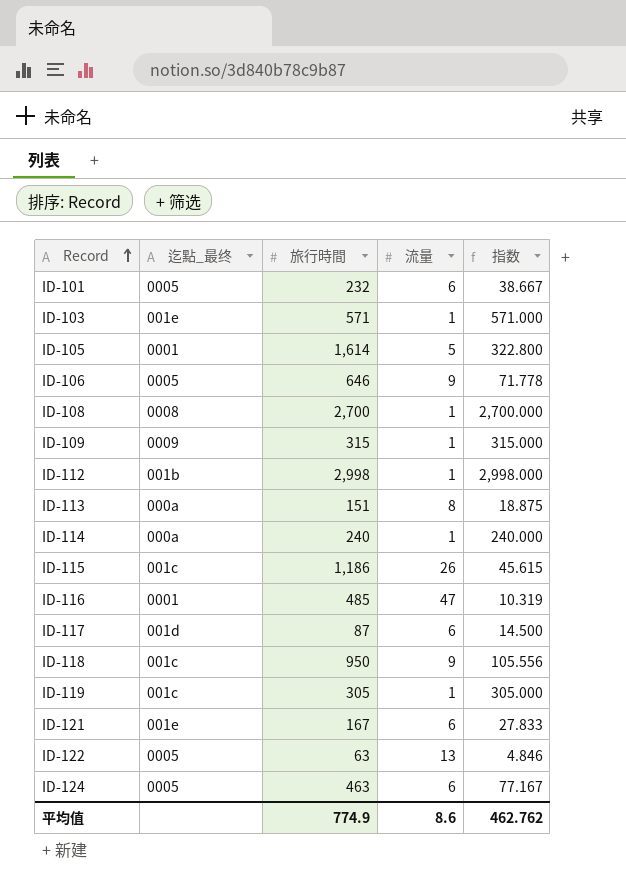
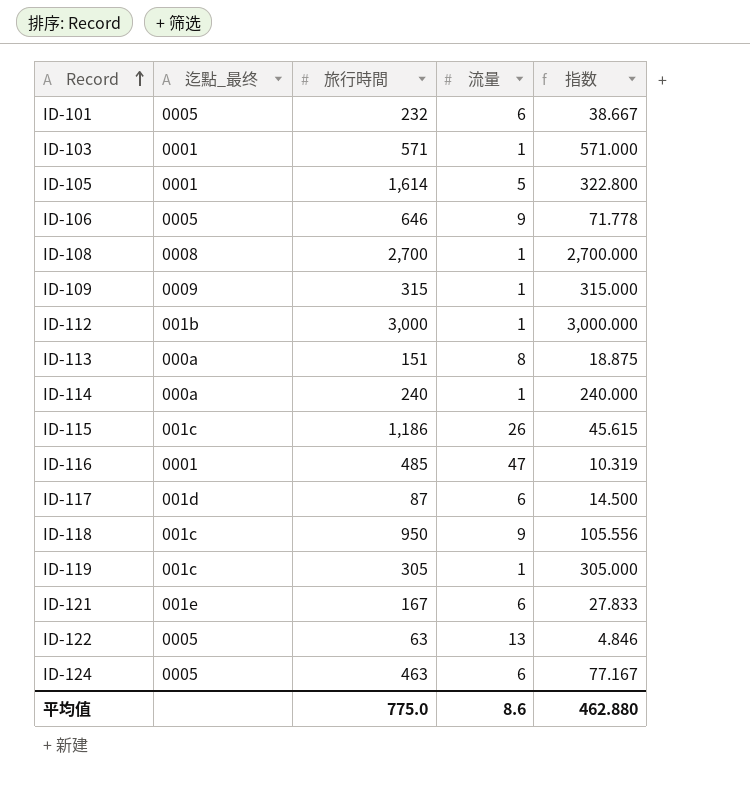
ID-103 | 迄點_最终: 001e -> 0001
ID-112 | 旅行時間: 2,998 -> 3,000
ID-112 | 指数: 2,998.000 -> 3,000.000
平均值 | 旅行時間: 774.9 -> 775.0
平均值 | 指数: 462.762 -> 462.880

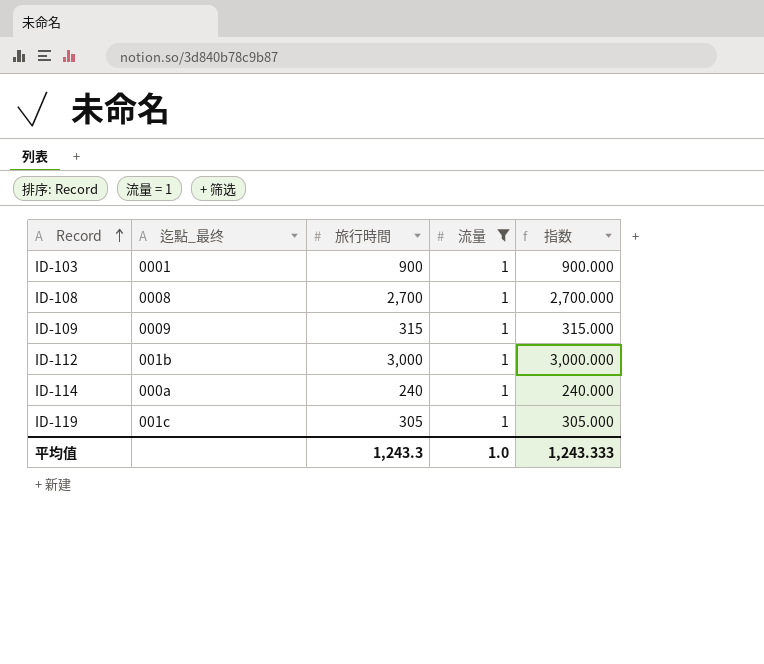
filter: none -> 流量 = 1
ID-103 | 旅行時間: 571 -> 900
ID-103 | 指数: 571.000 -> 900.000
平均值 | 旅行時間: 775.0 -> 1,243.3
平均值 | 流量: 8.6 -> 1.0
平均值 | 指数: 462.880 -> 1,243.333

